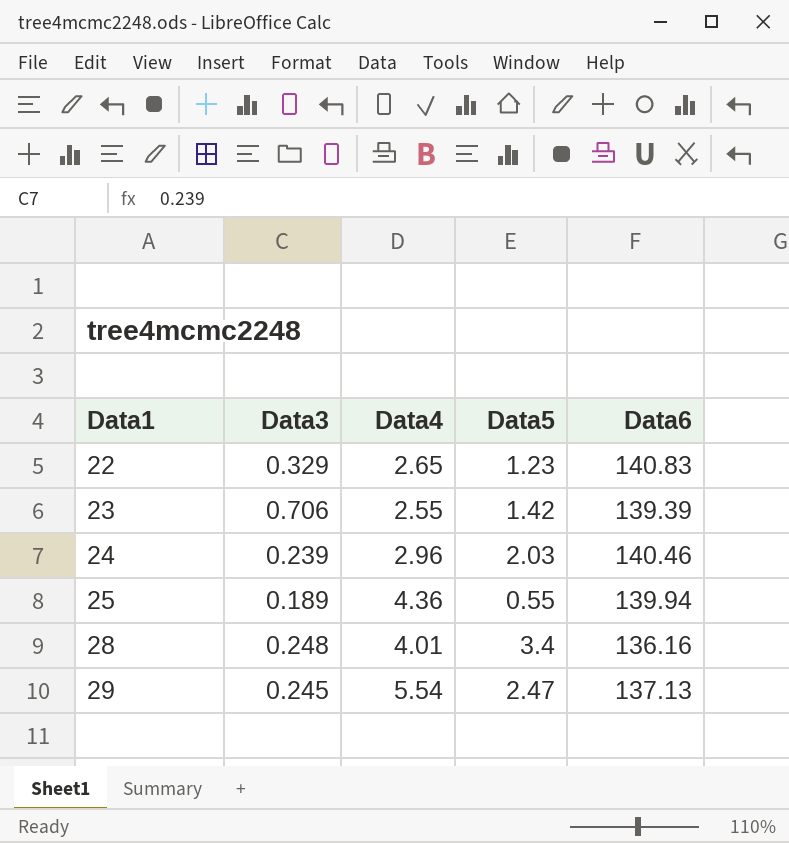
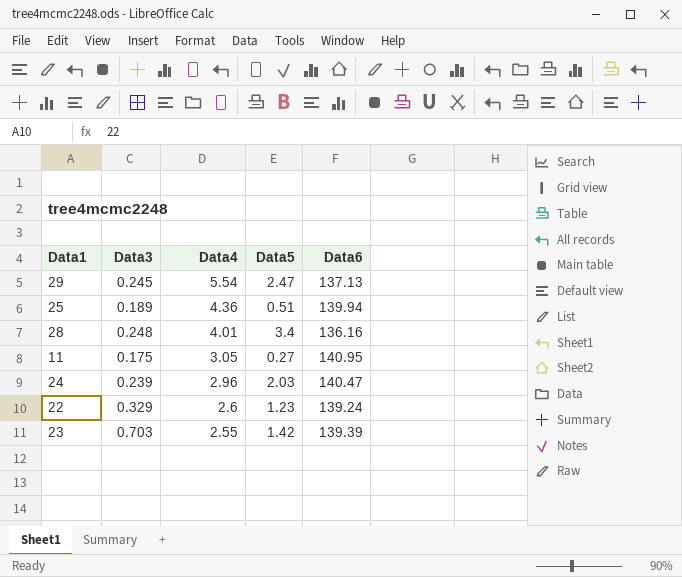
row order: Data1 ascending -> Data4 descending
25 | Data5: 0.55 -> 0.51
row 11: none -> 0.175 | 3.05 | 0.27 | 140.95
24 | Data6: 140.46 -> 140.47
22 | Data4: 2.65 -> 2.6
22 | Data6: 140.83 -> 139.24
23 | Data3: 0.706 -> 0.703

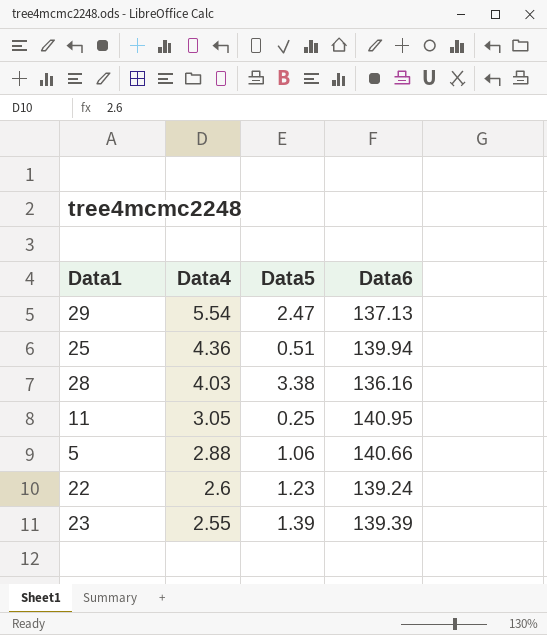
column Data3 | position: 2 -> none
row 24: 0.239 | 2.96 | 2.03 | 140.47 -> none
28 | Data4: 4.01 -> 4.03
28 | Data5: 3.4 -> 3.38
11 | Data5: 0.27 -> 0.25
row 5: none -> 2.88 | 1.06 | 140.66
23 | Data5: 1.42 -> 1.39

